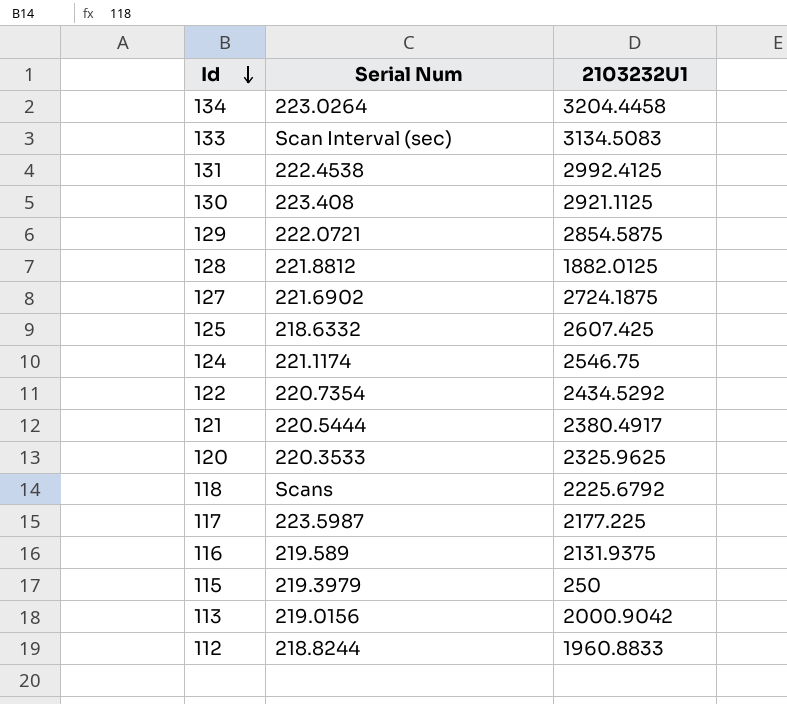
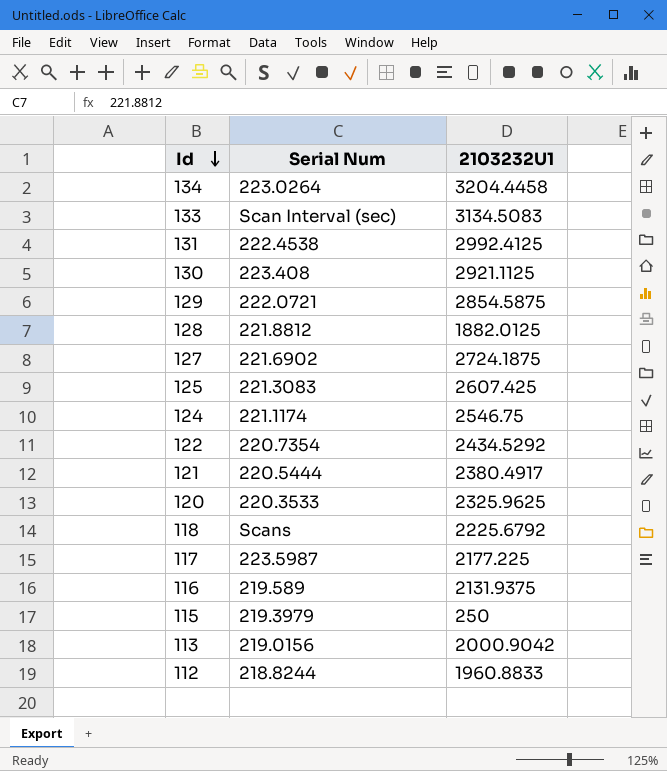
125 | Serial Num: 218.6332 -> 221.3083

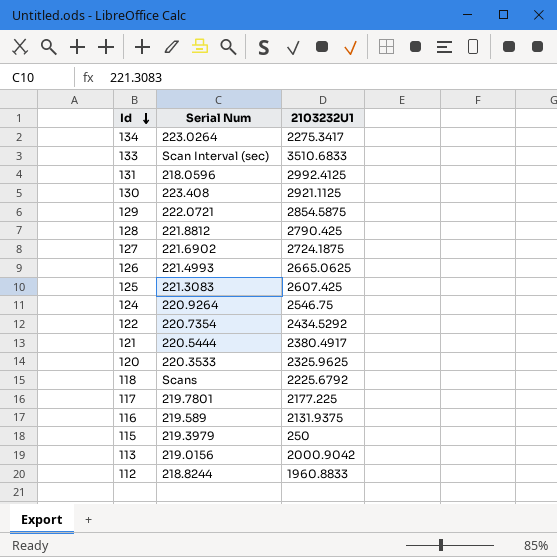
134 | 2103232U1: 3204.4458 -> 2275.3417
133 | 2103232U1: 3134.5083 -> 3510.6833
131 | Serial Num: 222.4538 -> 218.0596
128 | 2103232U1: 1882.0125 -> 2790.425
row 126: none -> 221.4993 | 2665.0625
124 | Serial Num: 221.1174 -> 220.9264
117 | Serial Num: 223.5987 -> 219.7801

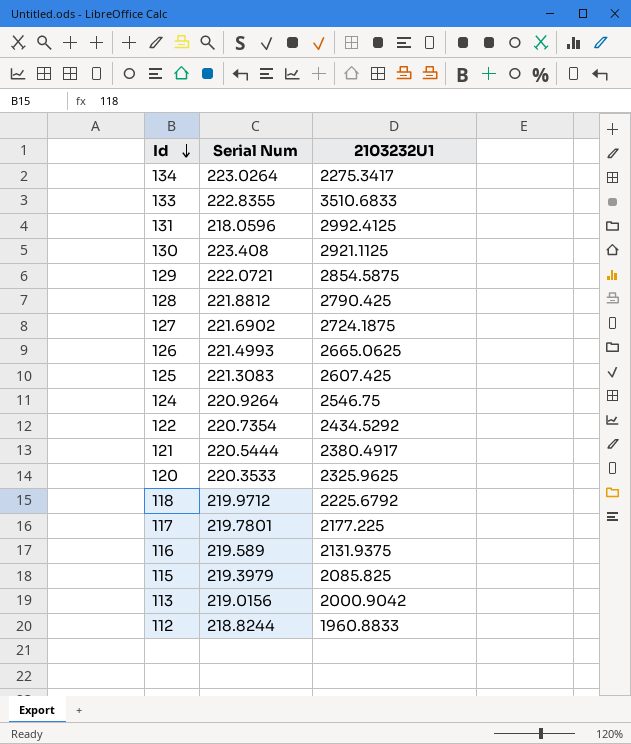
133 | Serial Num: Scan Interval (sec) -> 222.8355
118 | Serial Num: Scans -> 219.9712
115 | 2103232U1: 250 -> 2085.825

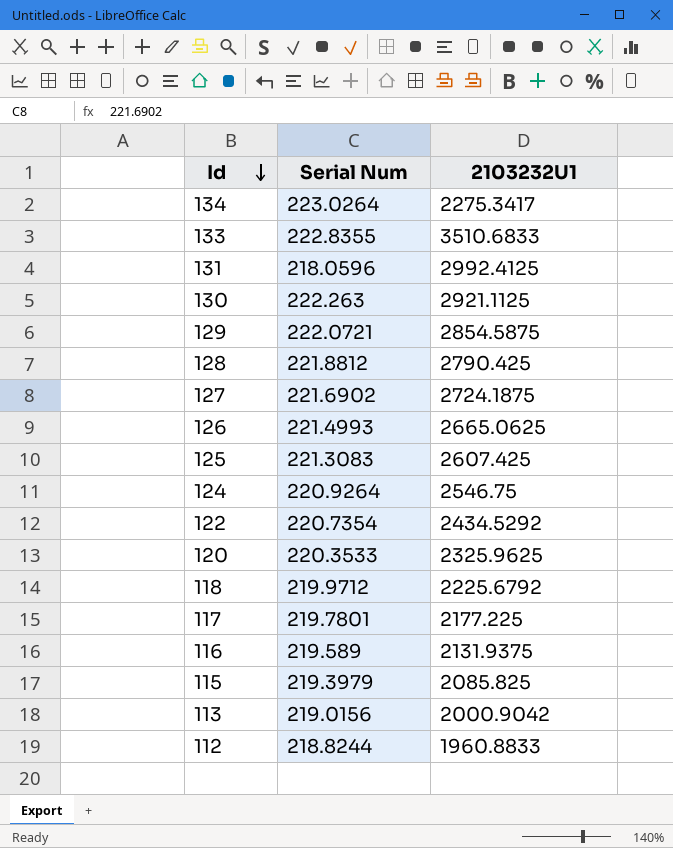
row 121: 220.5444 | 2380.4917 -> none
130 | Serial Num: 223.408 -> 222.263

